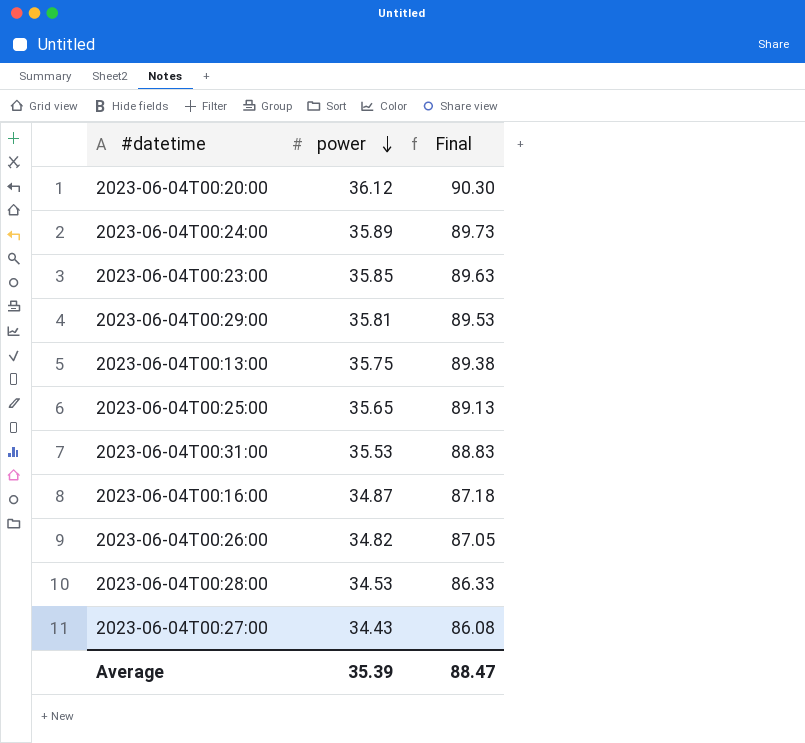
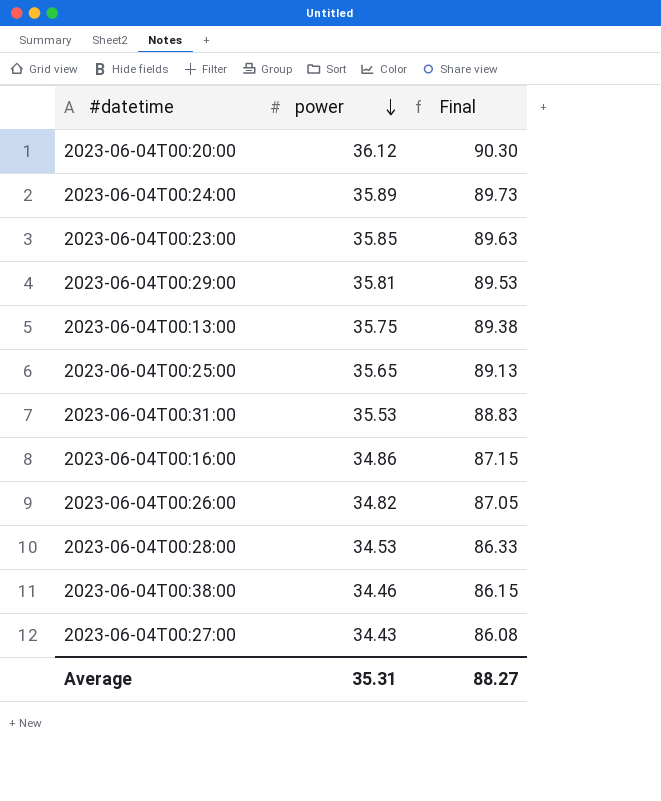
2023-06-04T00:16:00 | power: 34.87 -> 34.86
2023-06-04T00:16:00 | Final: 87.18 -> 87.15
row 2023-06-04T00:38:00: none -> 34.46 | 86.15
Average | power: 35.39 -> 35.31
Average | Final: 88.47 -> 88.27

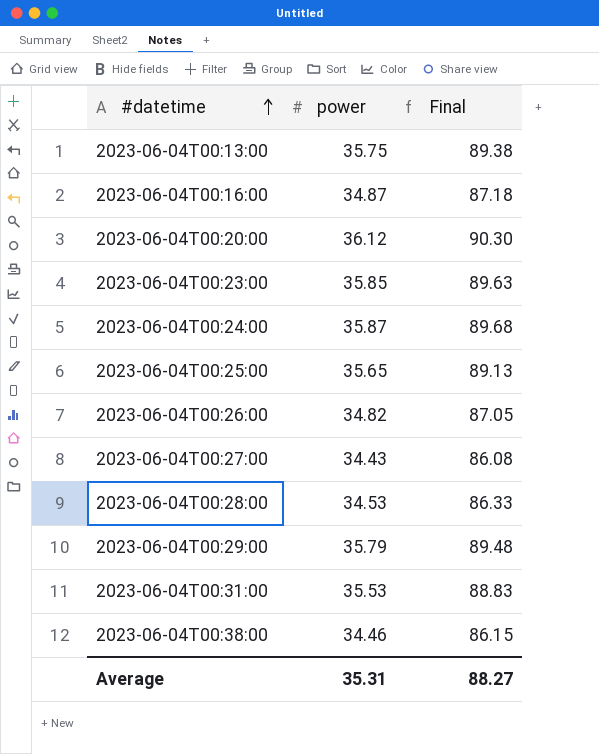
row order: power descending -> #datetime ascending
2023-06-04T00:16:00 | power: 34.86 -> 34.87
2023-06-04T00:16:00 | Final: 87.15 -> 87.18
2023-06-04T00:24:00 | power: 35.89 -> 35.87
2023-06-04T00:24:00 | Final: 89.73 -> 89.68
2023-06-04T00:29:00 | power: 35.81 -> 35.79
2023-06-04T00:29:00 | Final: 89.53 -> 89.48

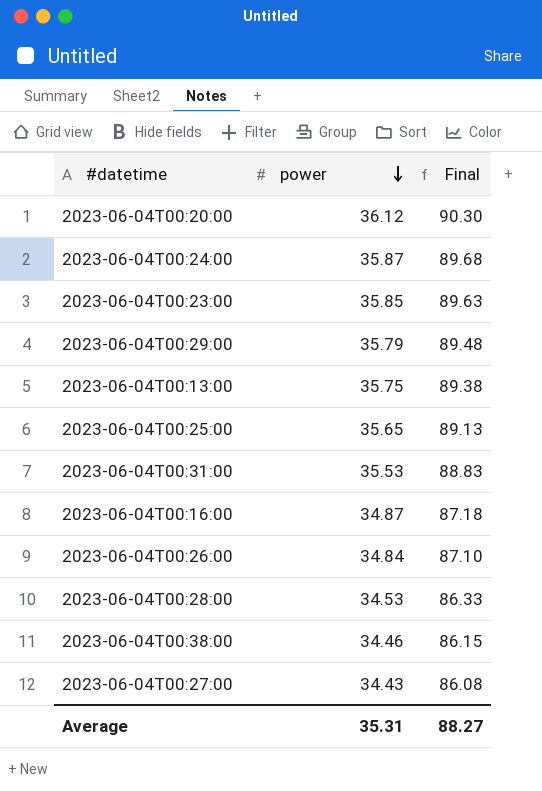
row order: #datetime ascending -> power descending
2023-06-04T00:26:00 | power: 34.82 -> 34.84
2023-06-04T00:26:00 | Final: 87.05 -> 87.10

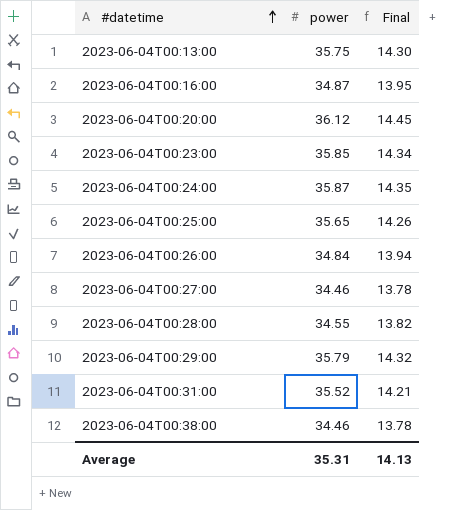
row order: power descending -> #datetime ascending
column Final | formula: [power] * 2.5 -> [power] * 0.4
2023-06-04T00:27:00 | power: 34.43 -> 34.46
2023-06-04T00:28:00 | power: 34.53 -> 34.55
2023-06-04T00:31:00 | power: 35.53 -> 35.52
Average | Final: 88.27 -> 14.13

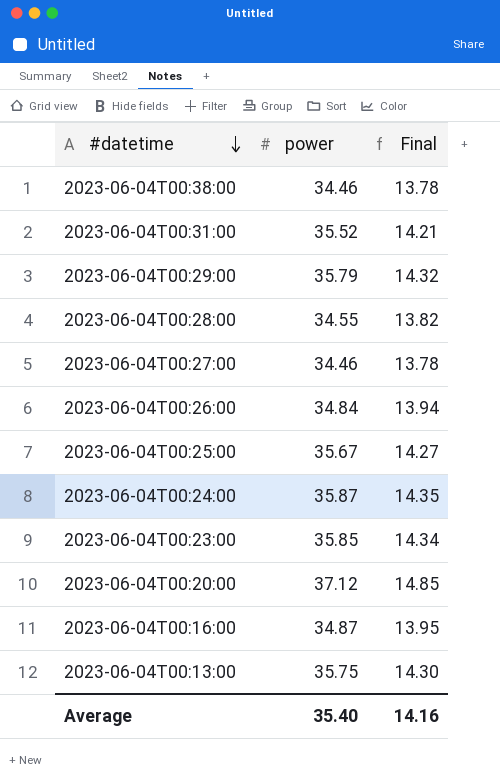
row order: #datetime ascending -> #datetime descending
2023-06-04T00:25:00 | power: 35.65 -> 35.67
2023-06-04T00:25:00 | Final: 14.26 -> 14.27
2023-06-04T00:20:00 | power: 36.12 -> 37.12
2023-06-04T00:20:00 | Final: 14.45 -> 14.85
Average | power: 35.31 -> 35.40
Average | Final: 14.13 -> 14.16

